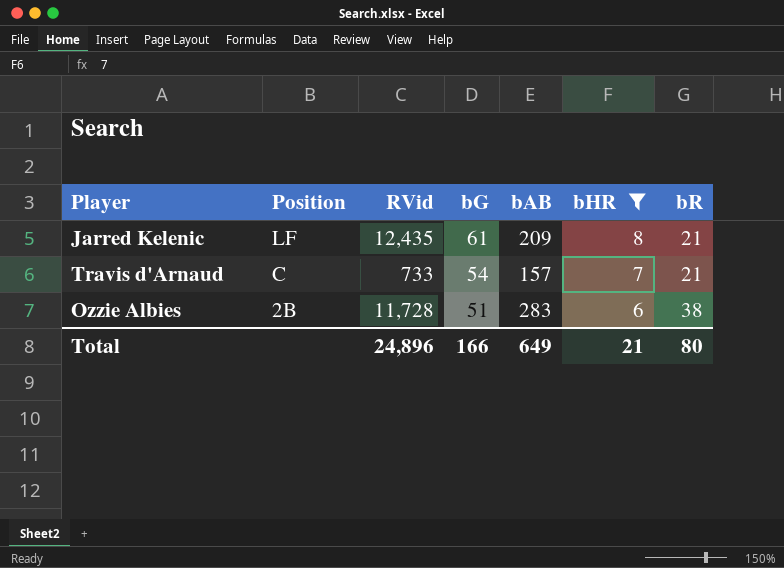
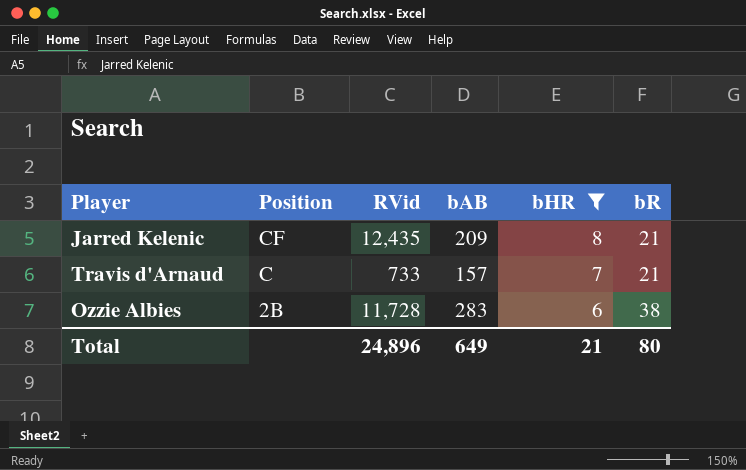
column bG | position: 4 -> none
Jarred Kelenic | Position: LF -> CF

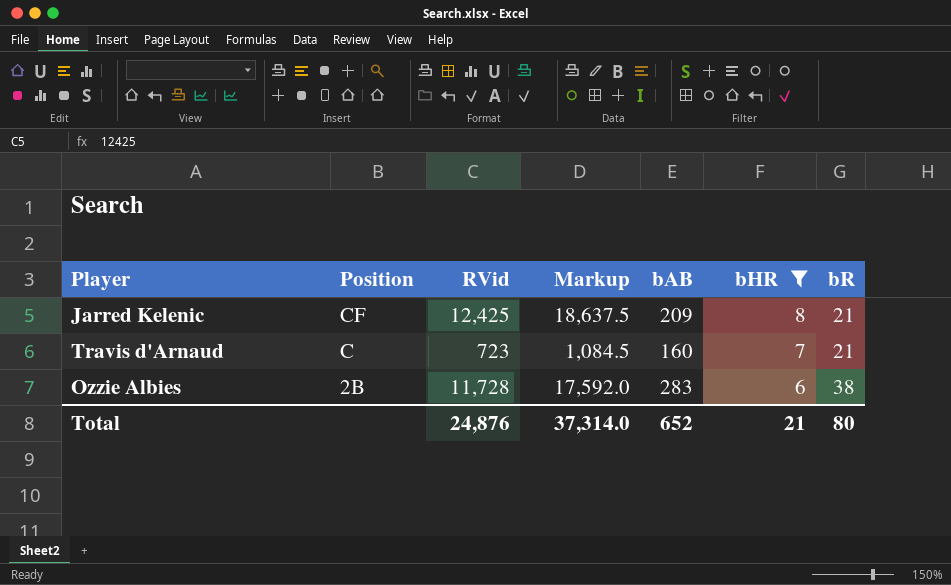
column Markup | formula: none -> [RVid] * 1.5
Jarred Kelenic | RVid: 12,435 -> 12,425
Travis d'Arnaud | RVid: 733 -> 723
Travis d'Arnaud | bAB: 157 -> 160
Total | RVid: 24,896 -> 24,876
Total | bAB: 649 -> 652

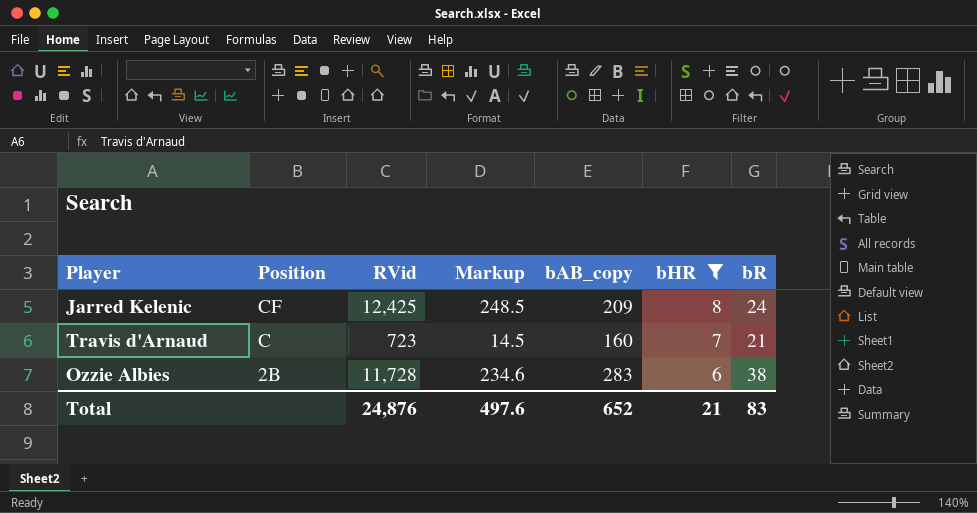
column Markup | formula: [RVid] * 1.5 -> [RVid] * 0.02
column name: bAB -> bAB_copy
Jarred Kelenic | bR: 21 -> 24
Total | Markup: 37,314.0 -> 497.6
Total | bR: 80 -> 83

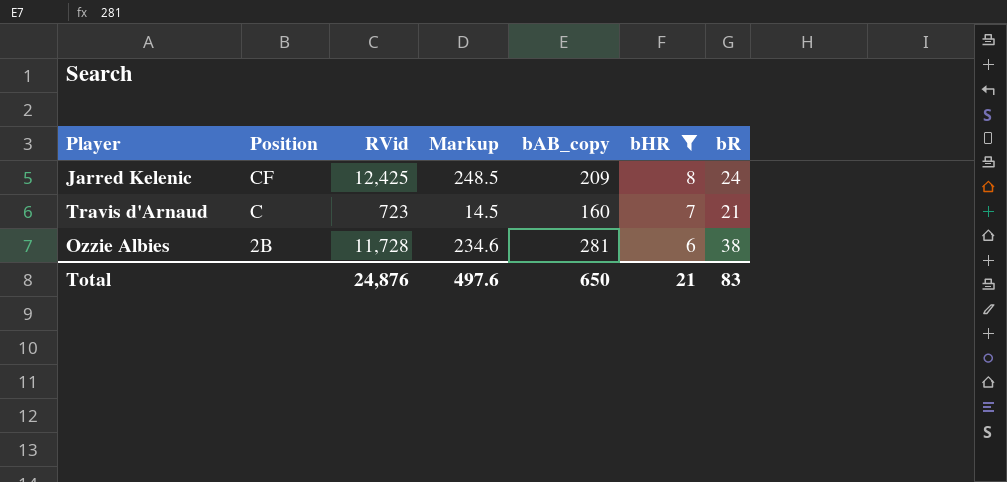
Ozzie Albies | bAB_copy: 283 -> 281
Total | bAB_copy: 652 -> 650

